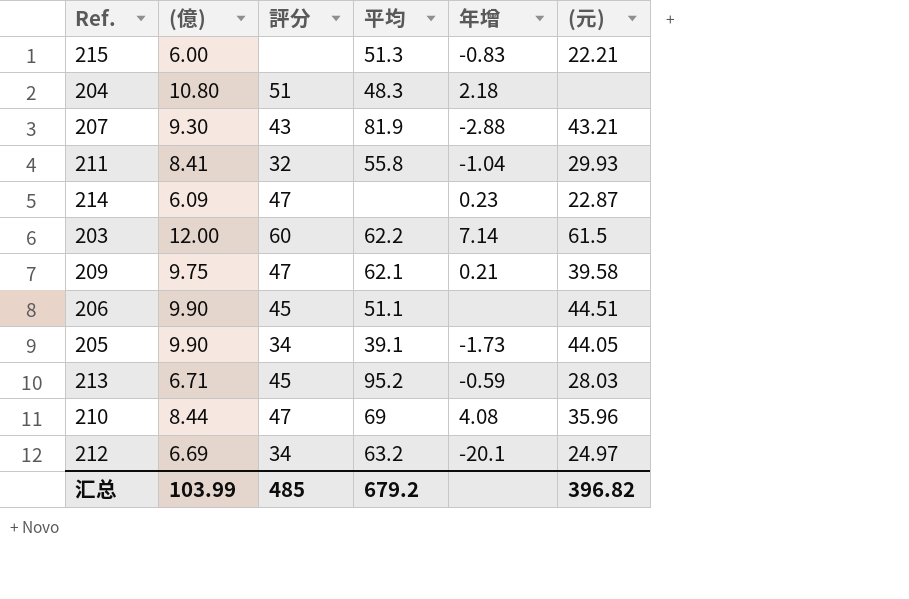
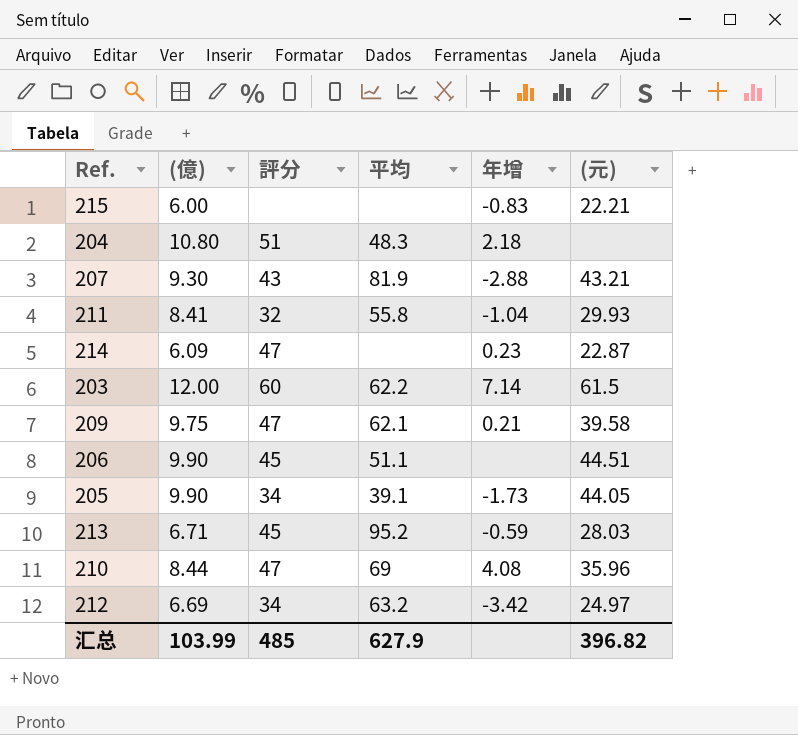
215 | 平均: 51.3 -> none
212 | 年增: -20.1 -> -3.42
汇总 | 平均: 679.2 -> 627.9

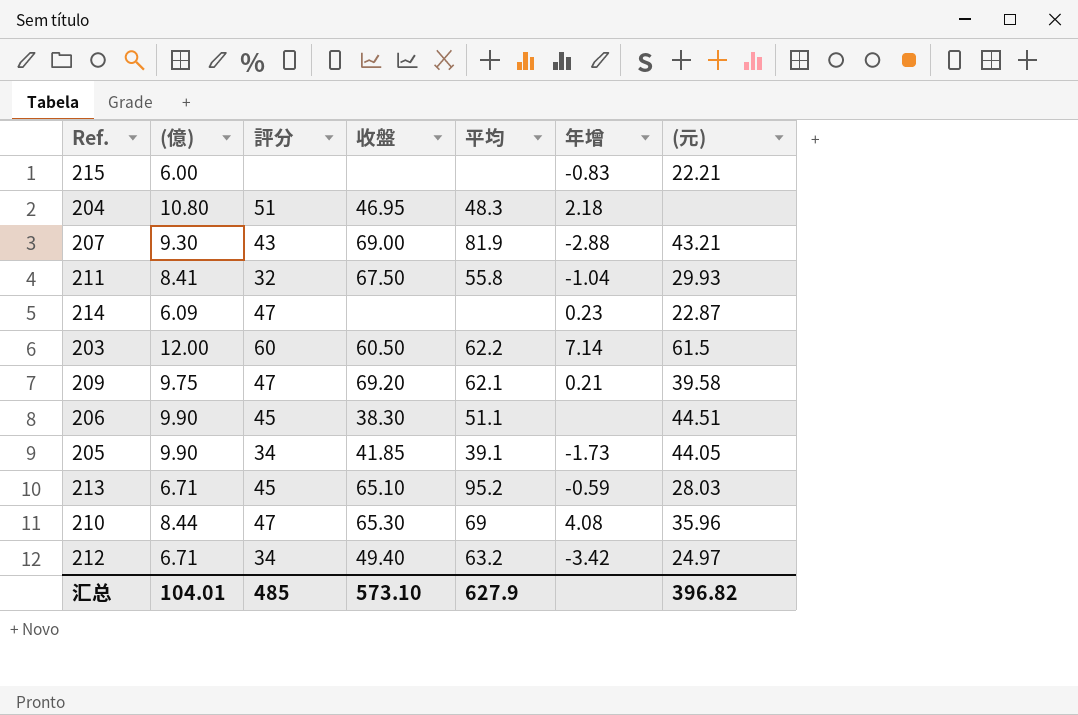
column 收盤 | position: none -> 4
212 | (億): 6.69 -> 6.71
汇总 | (億): 103.99 -> 104.01

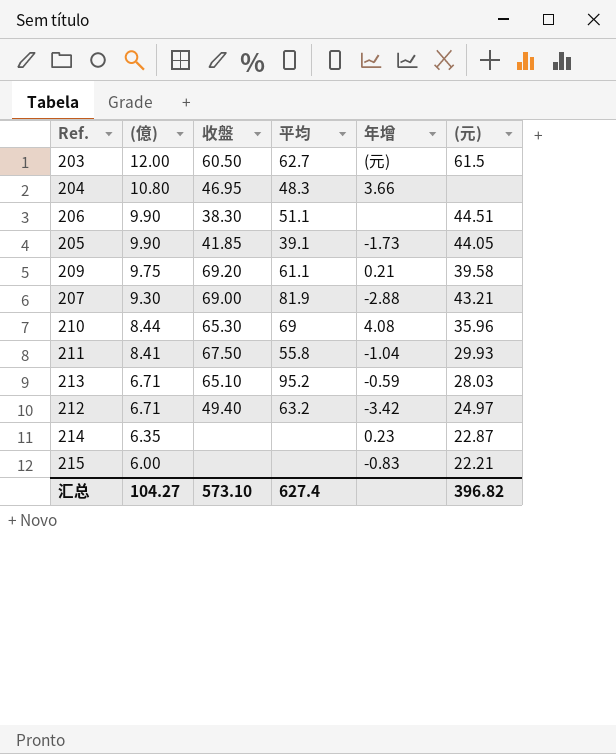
row order: none -> (億) descending
column 評分 | position: 3 -> none
203 | 平均: 62.2 -> 62.7
203 | 年增: 7.14 -> (元)
204 | 年增: 2.18 -> 3.66
209 | 平均: 62.1 -> 61.1
214 | (億): 6.09 -> 6.35
汇总 | (億): 104.01 -> 104.27
汇总 | 平均: 627.9 -> 627.4

